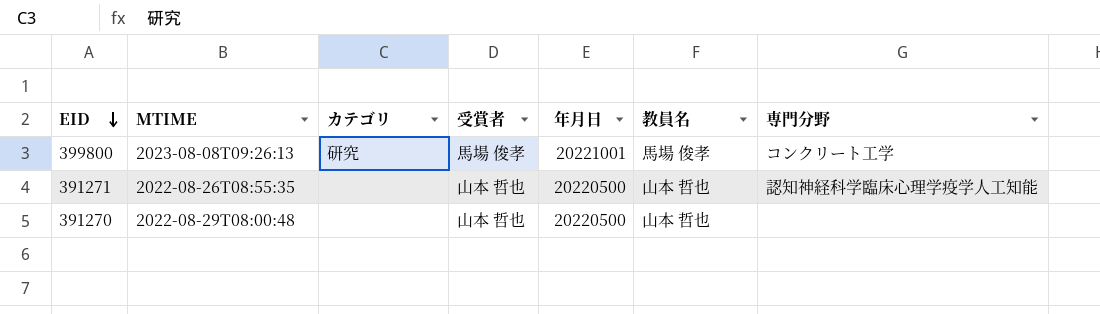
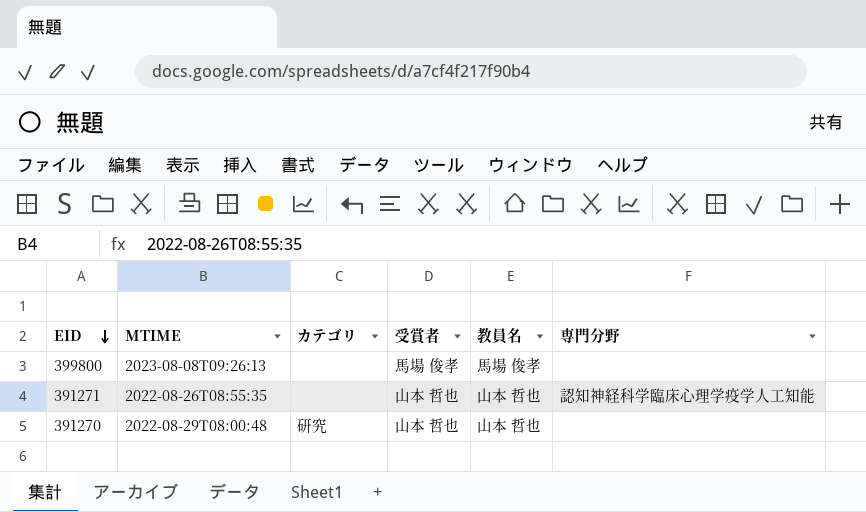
column 年月日 | position: 5 -> none
399800 | カテゴリ: 研究 -> none
399800 | 専門分野: コンクリート工学 -> none
391270 | カテゴリ: none -> 研究

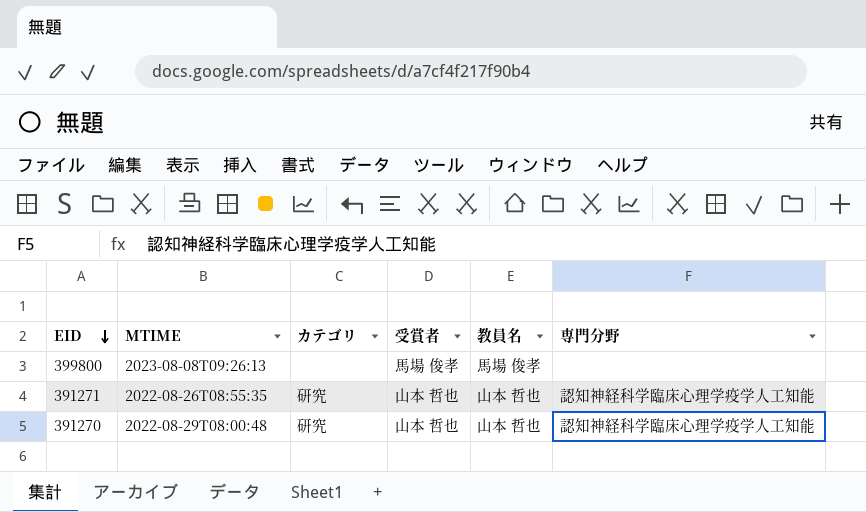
391271 | カテゴリ: none -> 研究
391270 | 専門分野: none -> 認知神経科学臨床心理学疫学人工知能

